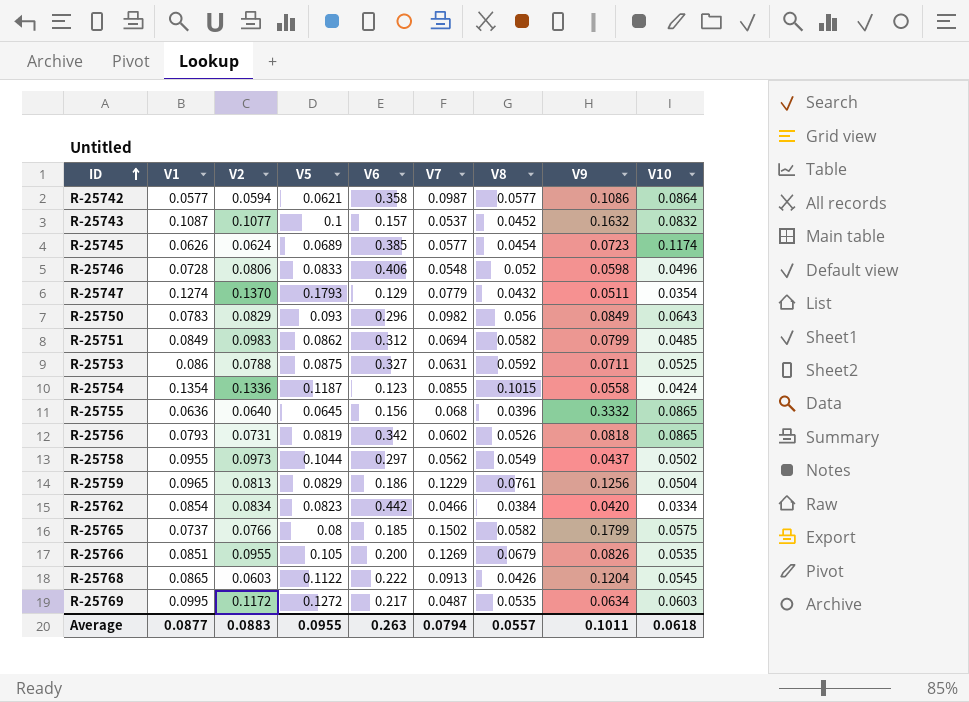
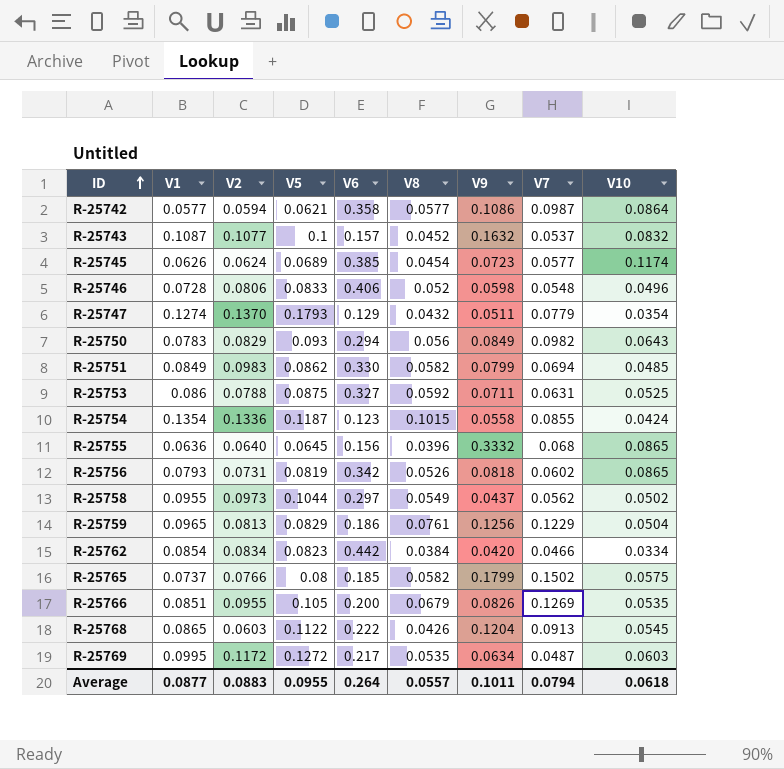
column V7 | position: 6 -> 8
R-25750 | V6: 0.296 -> 0.294
R-25751 | V6: 0.312 -> 0.330
Average | V6: 0.263 -> 0.264

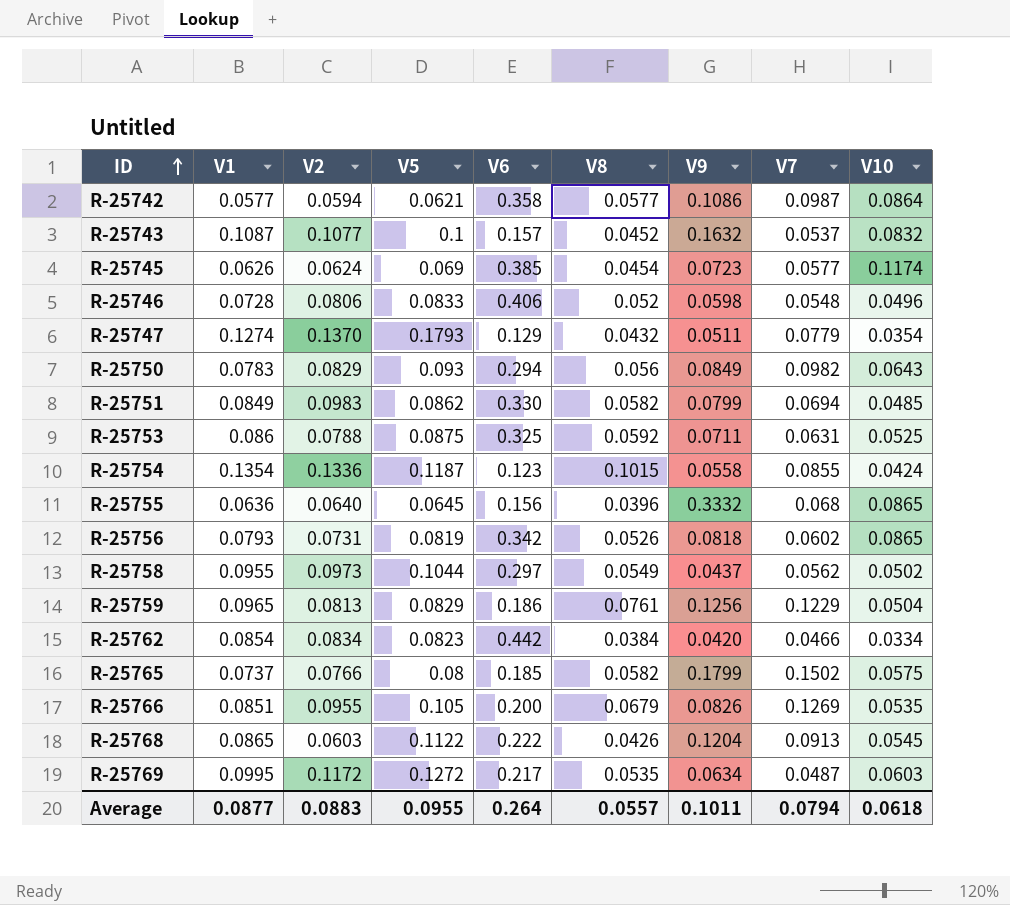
R-25745 | V5: 0.0689 -> 0.069
R-25753 | V6: 0.327 -> 0.325

